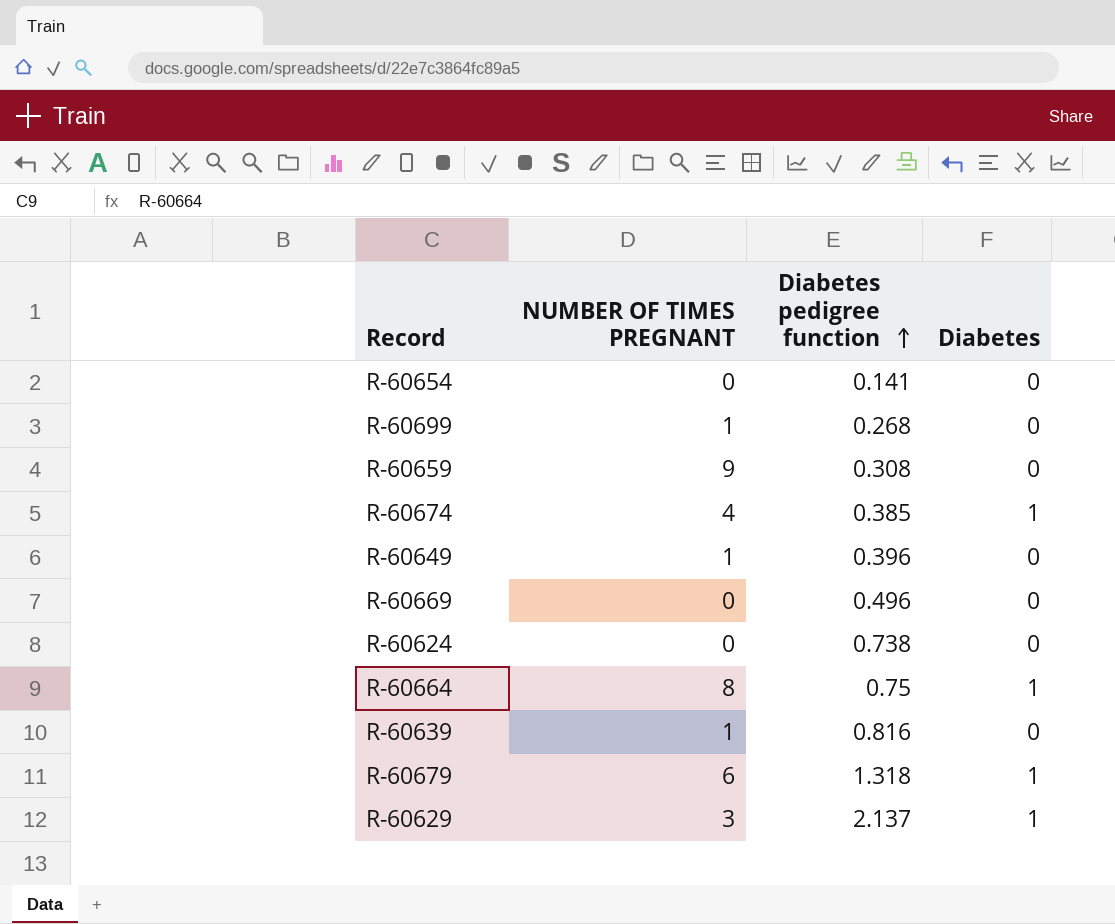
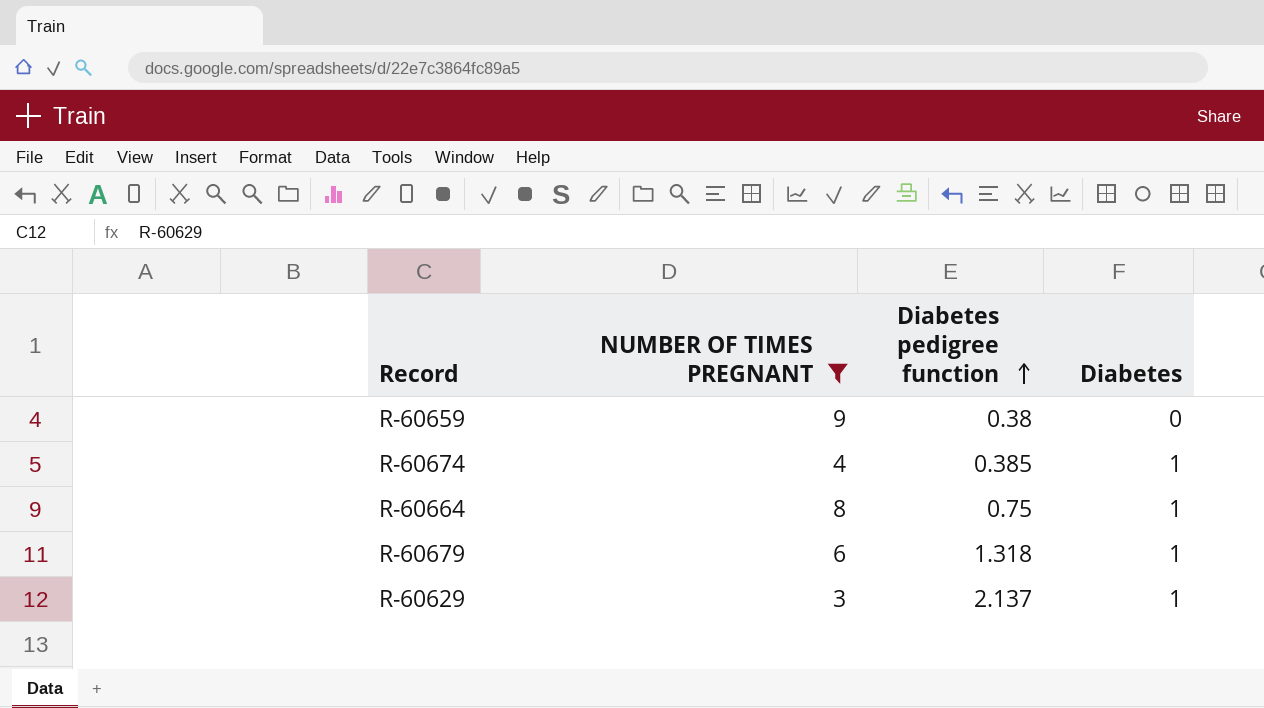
filter: none -> NUMBER OF TIMES PREGNANT >= 3
R-60659 | Diabetes pedigree function: 0.308 -> 0.38

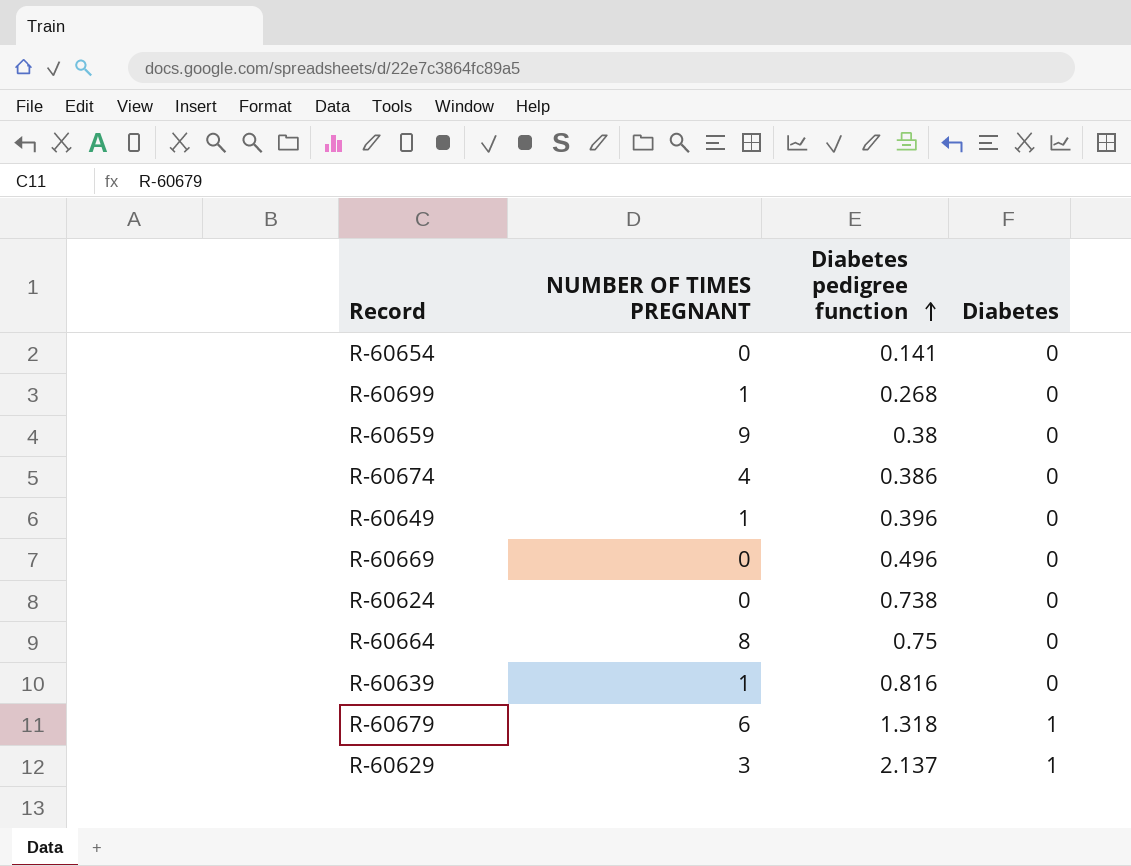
filter: NUMBER OF TIMES PREGNANT >= 3 -> none
R-60674 | Diabetes pedigree function: 0.385 -> 0.386
R-60674 | Diabetes: 1 -> 0
R-60664 | Diabetes: 1 -> 0

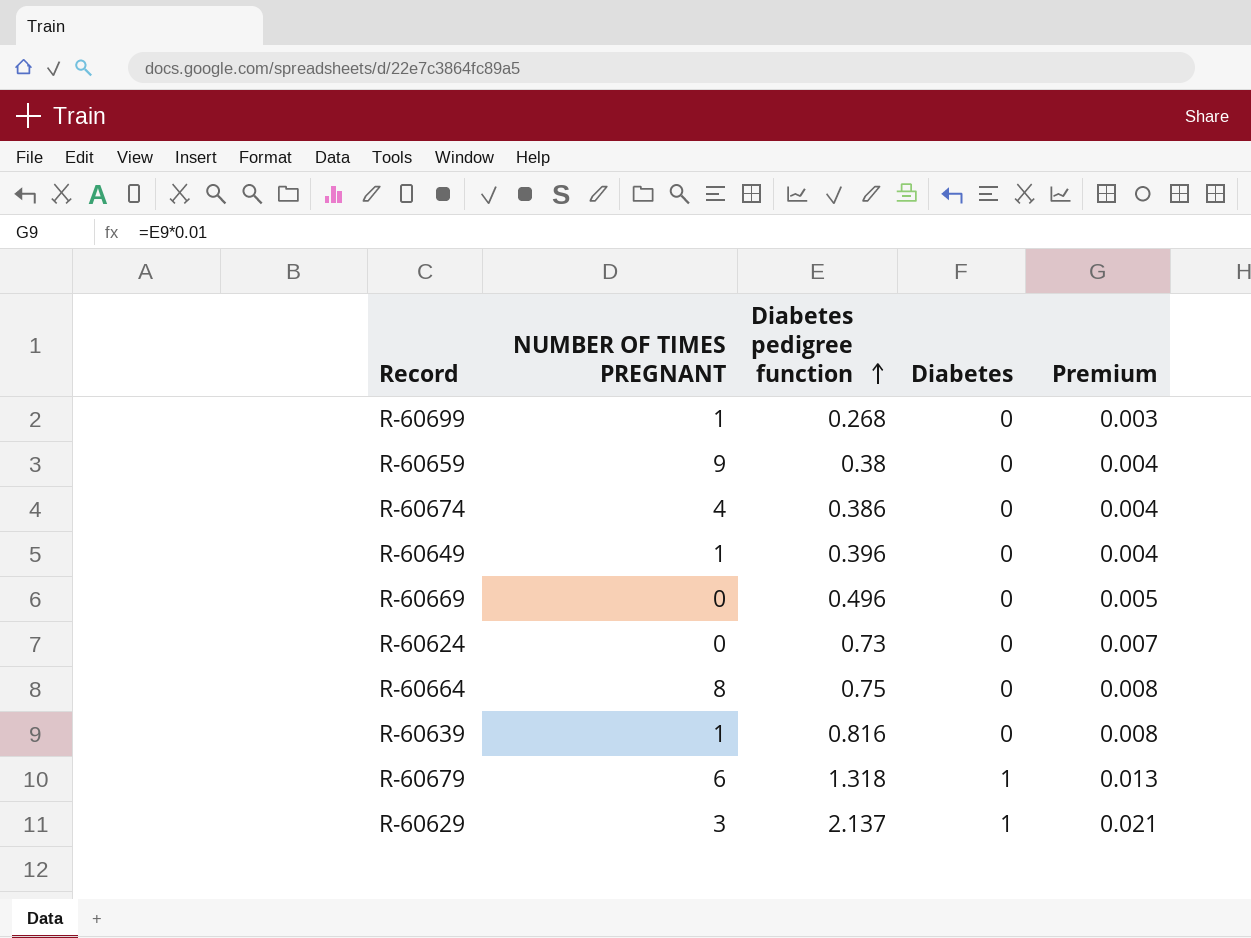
column Premium | formula: none -> [Diabetes pedigree function] * 0.01
row R-60654: 0 | 0.141 | 0 -> none
R-60624 | Diabetes pedigree function: 0.738 -> 0.73

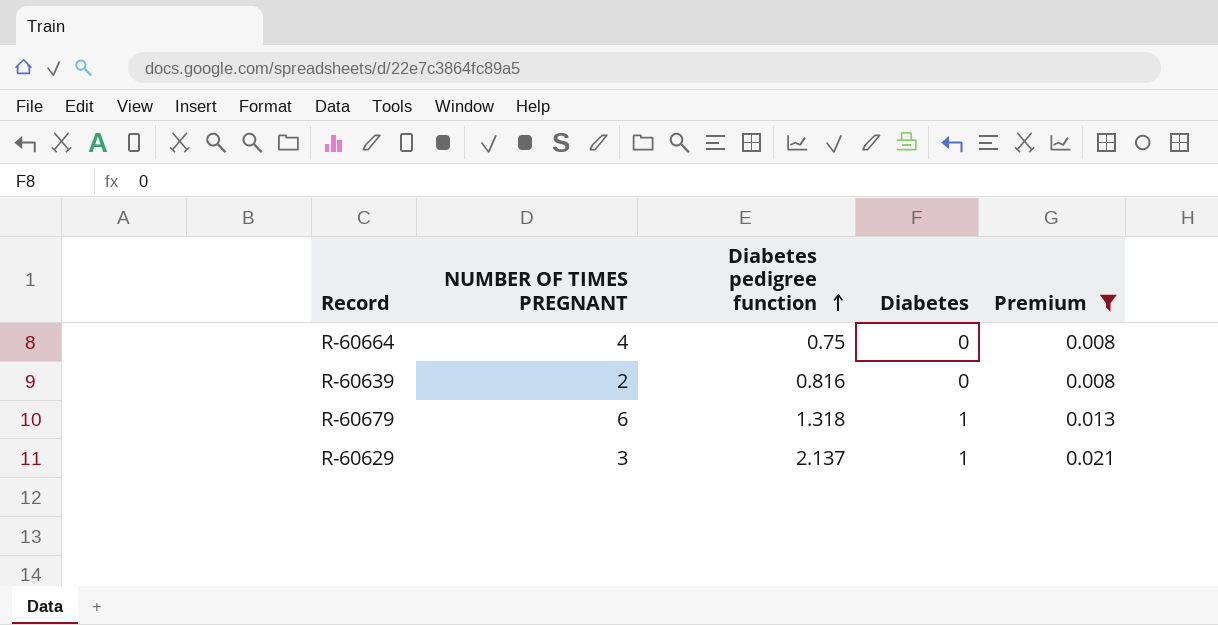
filter: none -> Premium >= 0.008
R-60664 | NUMBER OF TIMES PREGNANT: 8 -> 4
R-60639 | NUMBER OF TIMES PREGNANT: 1 -> 2

